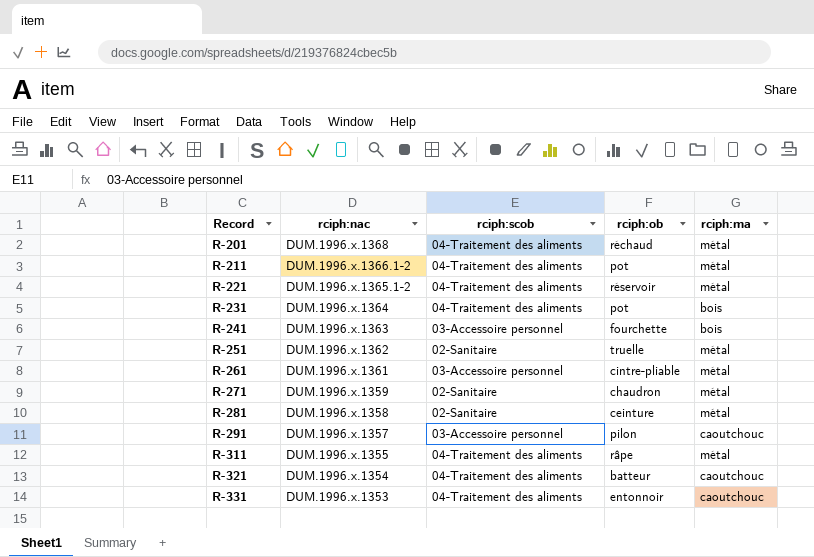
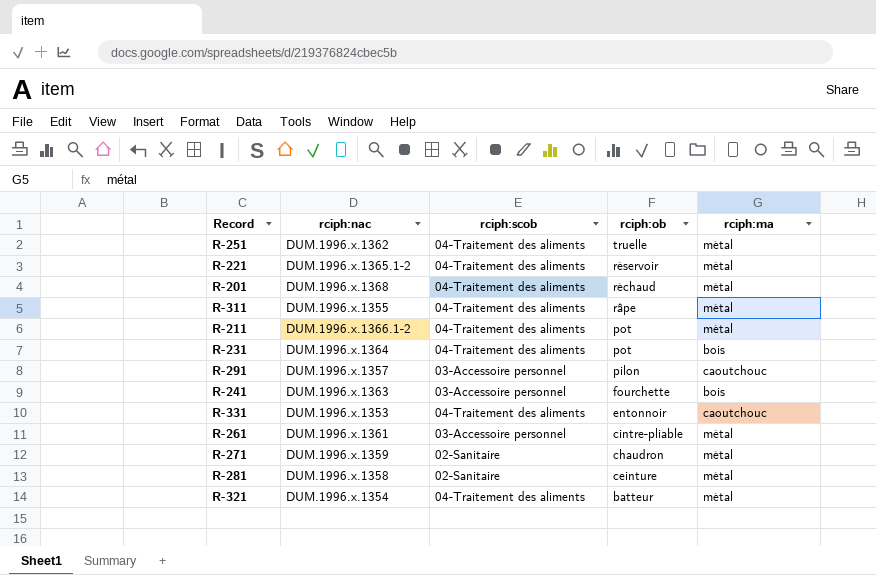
row order: Record ascending -> rciph:ob descending
R-251 | rciph:scob: 02-Sanitaire -> 04-Traitement des aliments
R-321 | rciph:ma: caoutchouc -> métal

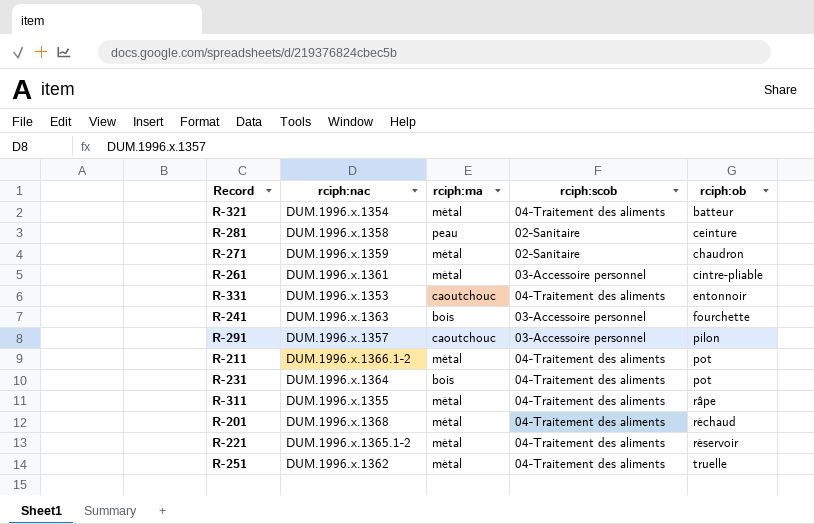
row order: rciph:ob descending -> rciph:ob ascending
column rciph:ma | position: 5 -> 3
R-281 | rciph:ma: métal -> peau

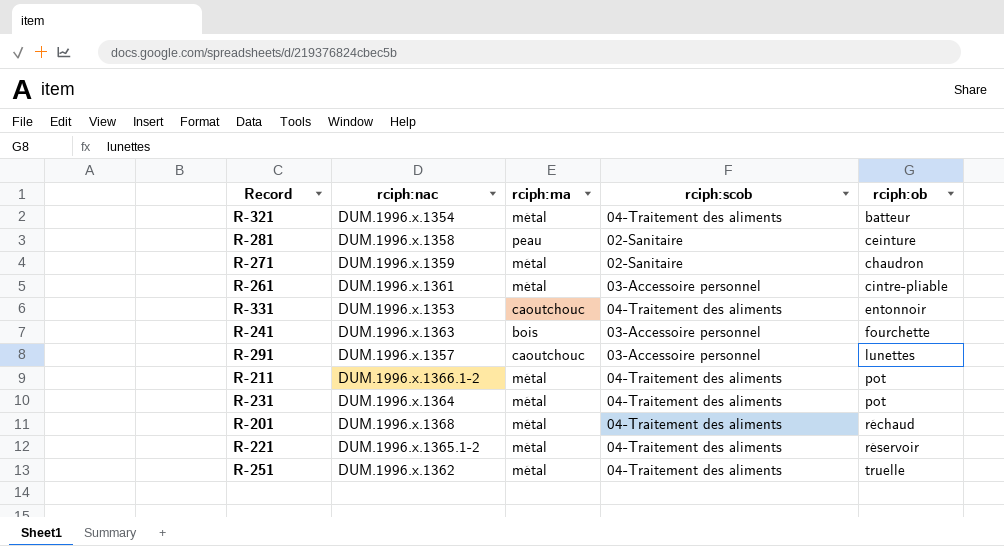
row R-311: DUM.1996.x.1355 | métal | 04-Traitement des aliments | râpe -> none
R-291 | rciph:ob: pilon -> lunettes
R-231 | rciph:ma: bois -> métal

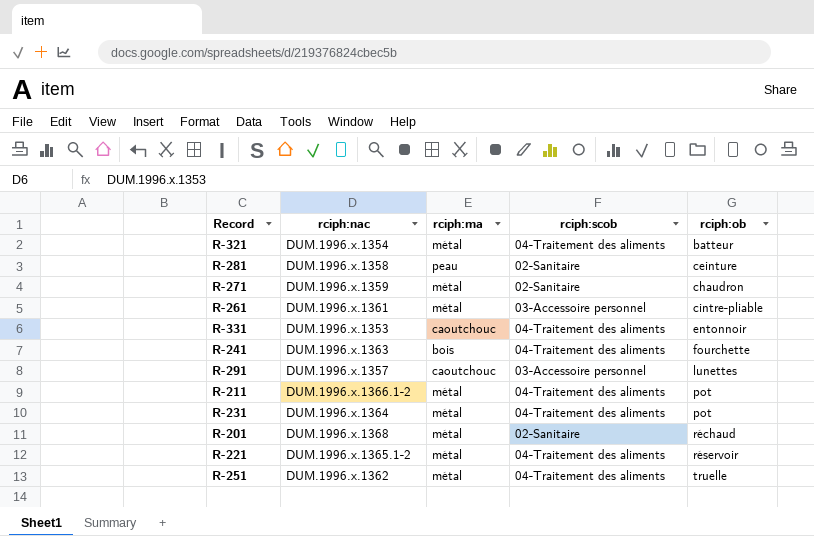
R-241 | rciph:scob: 03-Accessoire personnel -> 04-Traitement des aliments
R-201 | rciph:scob: 04-Traitement des aliments -> 02-Sanitaire

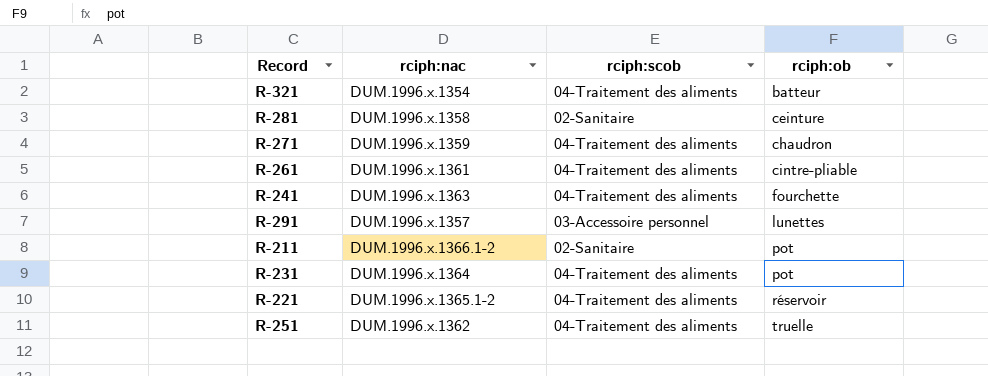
column rciph:ma | position: 3 -> none
row R-331: DUM.1996.x.1353 | caoutchouc | 04-Traitement des aliments | entonnoir -> none
row R-201: DUM.1996.x.1368 | métal | 02-Sanitaire | réchaud -> none
R-271 | rciph:scob: 02-Sanitaire -> 04-Traitement des aliments
R-261 | rciph:scob: 03-Accessoire personnel -> 04-Traitement des aliments
R-211 | rciph:scob: 04-Traitement des aliments -> 02-Sanitaire

